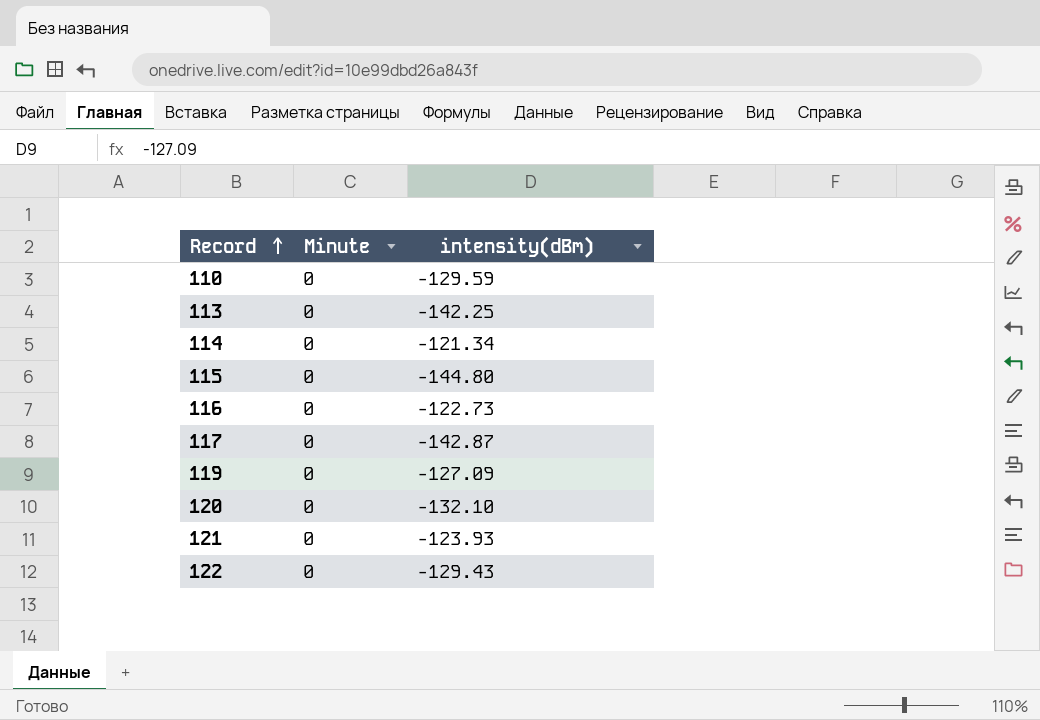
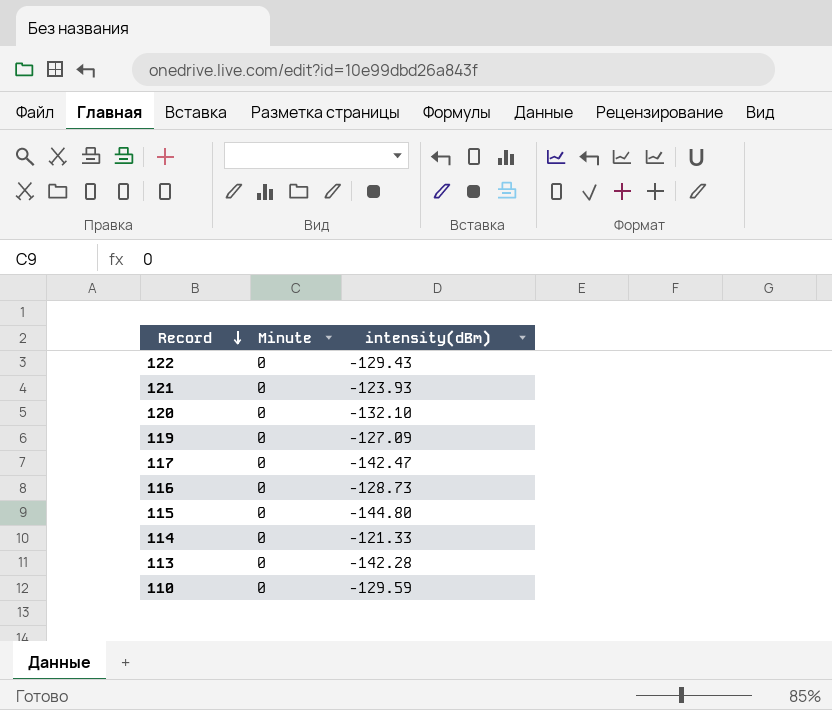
row order: Record ascending -> Record descending
117 | intensity(dBm): -142.87 -> -142.47
116 | intensity(dBm): -122.73 -> -128.73
114 | intensity(dBm): -121.34 -> -121.33
113 | intensity(dBm): -142.25 -> -142.28

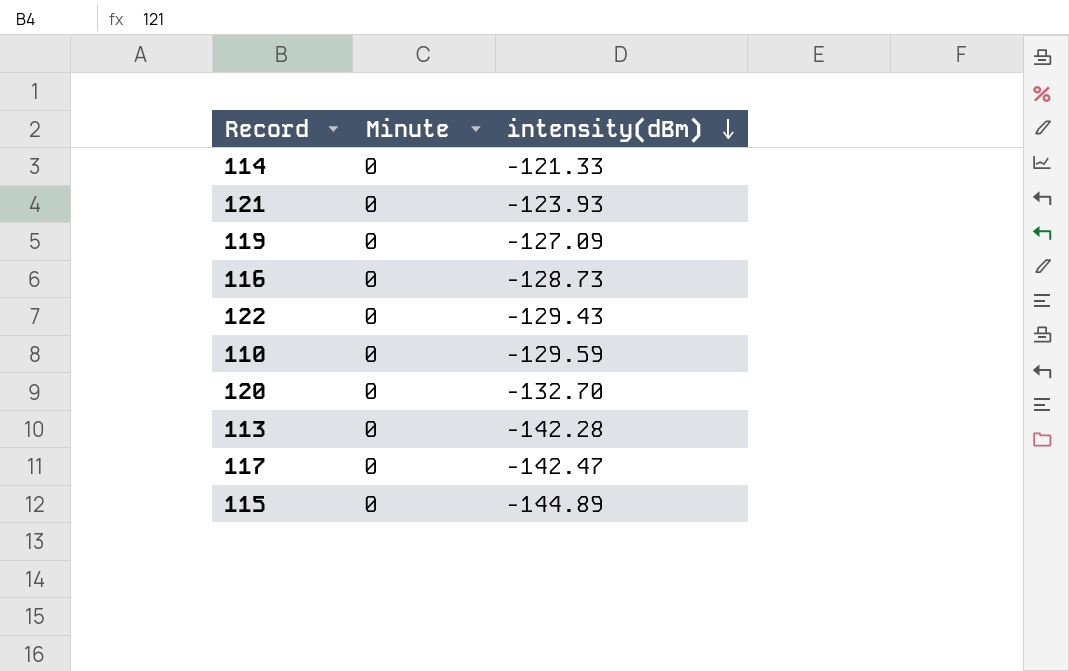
row order: Record descending -> intensity(dBm) descending
120 | intensity(dBm): -132.10 -> -132.70
115 | intensity(dBm): -144.80 -> -144.89

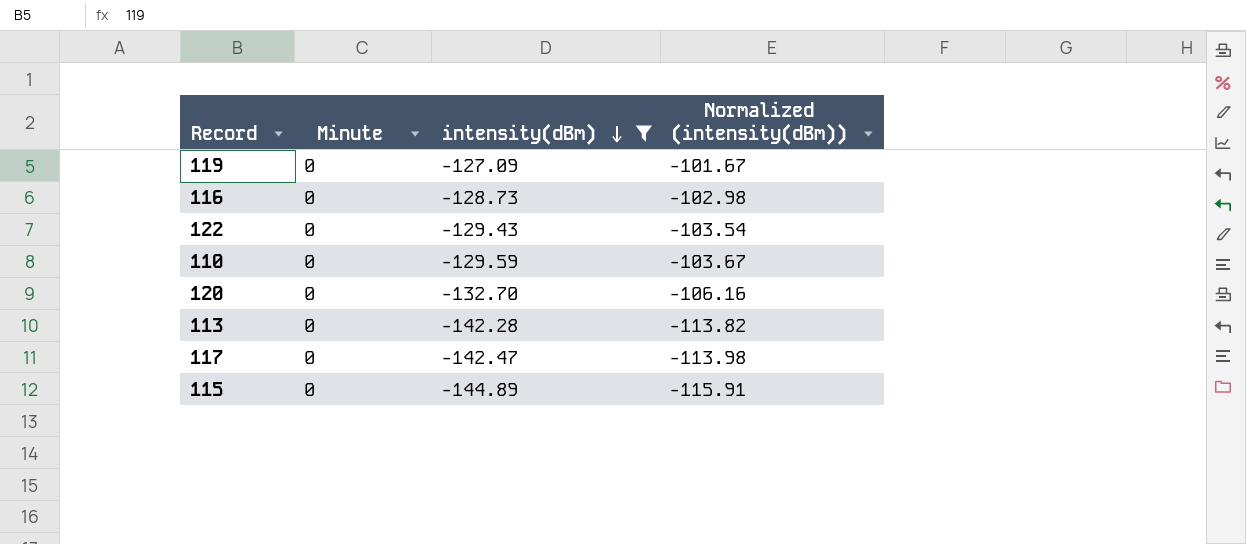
filter: none -> intensity(dBm) <= -127.09
column Normalized (intensity(dBm)) | formula: none -> [intensity(dBm)] * 0.8

